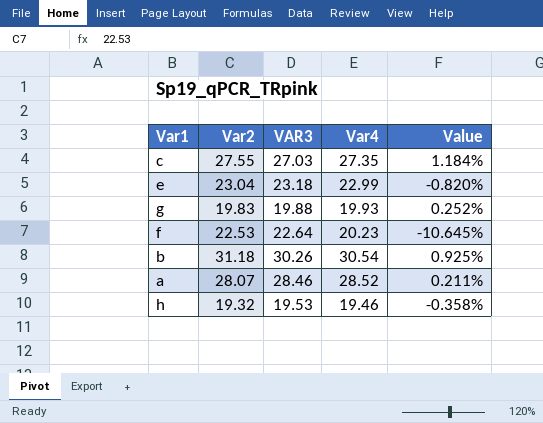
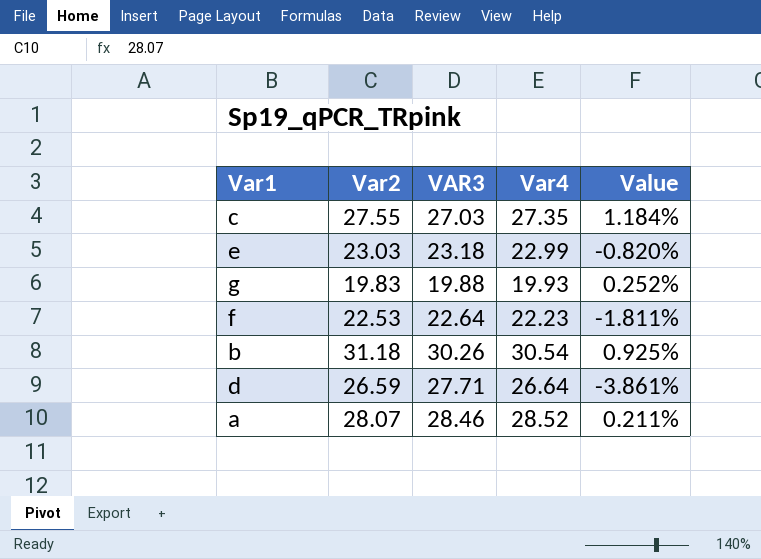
row h: 19.32 | 19.53 | 19.46 | -0.358% -> none
e | Var2: 23.04 -> 23.03
f | Var4: 20.23 -> 22.23
f | Value: -10.645% -> -1.811%
row d: none -> 26.59 | 27.71 | 26.64 | -3.861%

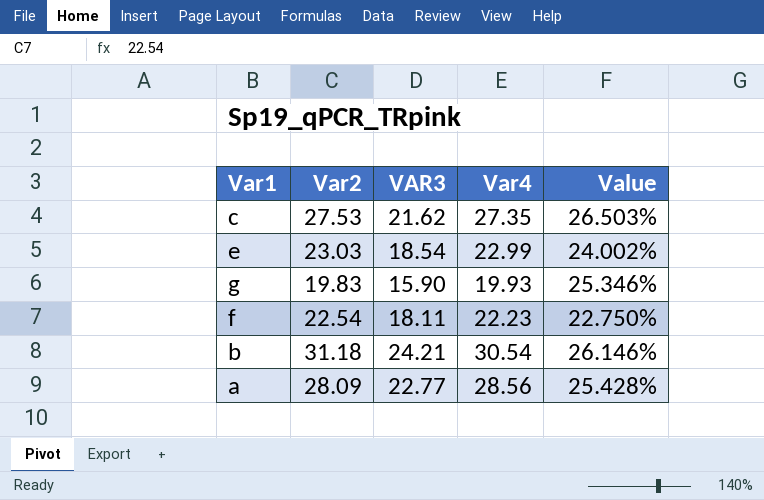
row d: 26.59 | 27.71 | 26.64 | -3.861% -> none
c | Var2: 27.55 -> 27.53
c | VAR3: 27.03 -> 21.62
c | Value: 1.184% -> 26.503%
e | VAR3: 23.18 -> 18.54
e | Value: -0.820% -> 24.002%
g | VAR3: 19.88 -> 15.90
g | Value: 0.252% -> 25.346%
f | Var2: 22.53 -> 22.54
f | VAR3: 22.64 -> 18.11
f | Value: -1.811% -> 22.750%
b | VAR3: 30.26 -> 24.21
b | Value: 0.925% -> 26.146%
a | Var2: 28.07 -> 28.09
a | VAR3: 28.46 -> 22.77
a | Var4: 28.52 -> 28.56
a | Value: 0.211% -> 25.428%

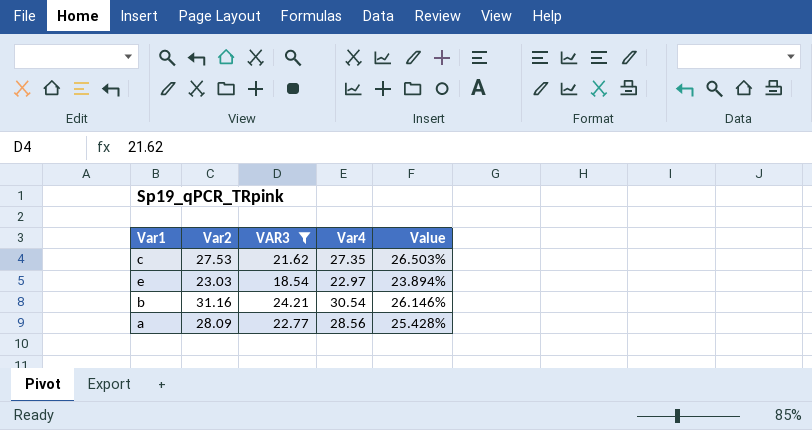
filter: none -> VAR3 >= 18.54
e | Var4: 22.99 -> 22.97
e | Value: 24.002% -> 23.894%
b | Var2: 31.18 -> 31.16

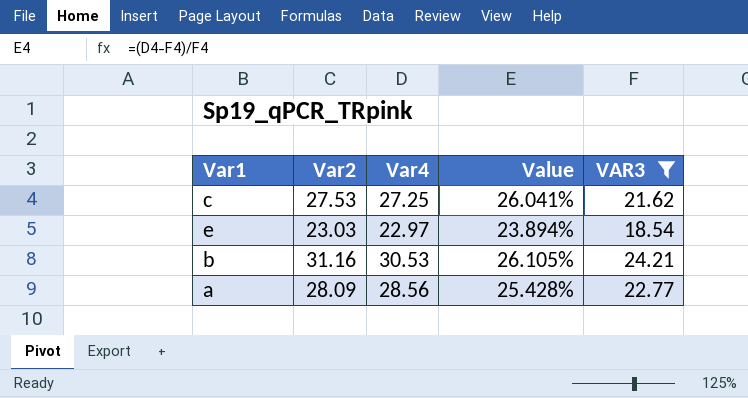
column VAR3 | position: 3 -> 5
c | Var4: 27.35 -> 27.25
c | Value: 26.503% -> 26.041%
b | Var4: 30.54 -> 30.53
b | Value: 26.146% -> 26.105%

